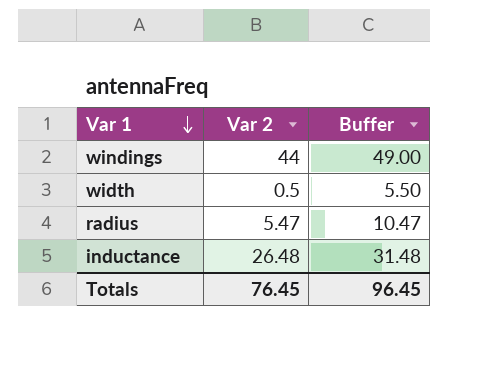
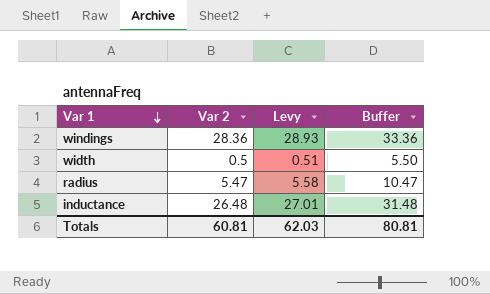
column Levy | formula: none -> [Var 2] * 1.02
windings | Var 2: 44 -> 28.36
windings | Buffer: 49.00 -> 33.36
Totals | Var 2: 76.45 -> 60.81
Totals | Buffer: 96.45 -> 80.81

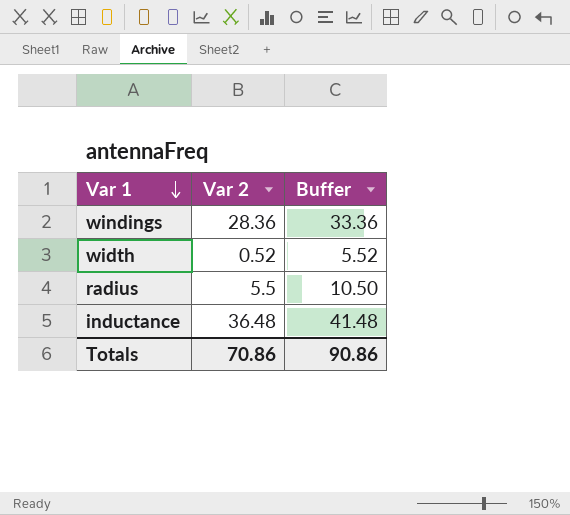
column Levy | formula: [Var 2] * 1.02 -> none
width | Var 2: 0.5 -> 0.52
width | Buffer: 5.50 -> 5.52
radius | Var 2: 5.47 -> 5.5
radius | Buffer: 10.47 -> 10.50
inductance | Var 2: 26.48 -> 36.48
inductance | Buffer: 31.48 -> 41.48
Totals | Var 2: 60.81 -> 70.86
Totals | Buffer: 80.81 -> 90.86

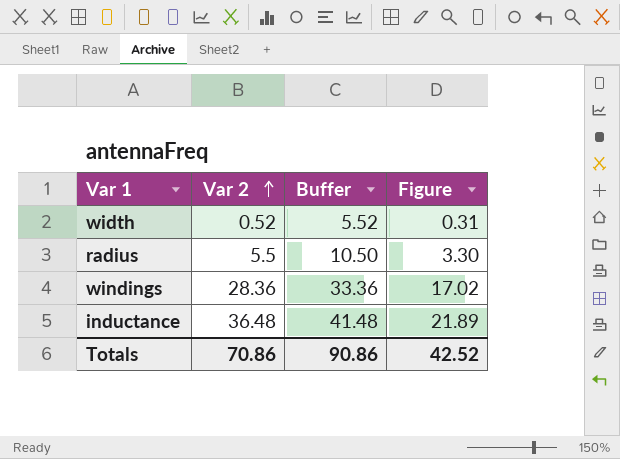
row order: Var 1 descending -> Var 2 ascending
column Figure | formula: none -> [Var 2] * 0.6

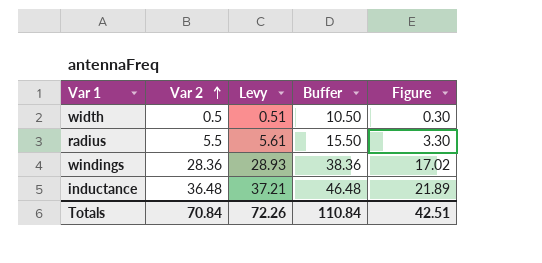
column Levy | formula: none -> [Var 2] * 1.02
column Buffer | formula: [Var 2] + 5 -> [Var 2] + 10
width | Var 2: 0.52 -> 0.5
width | Figure: 0.31 -> 0.30
Totals | Var 2: 70.86 -> 70.84
Totals | Buffer: 90.86 -> 110.84
Totals | Figure: 42.52 -> 42.51

